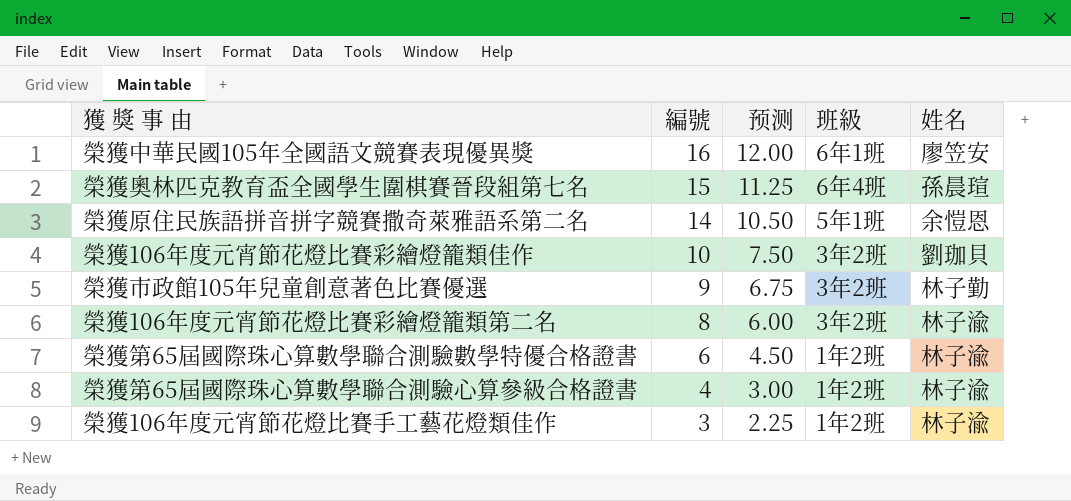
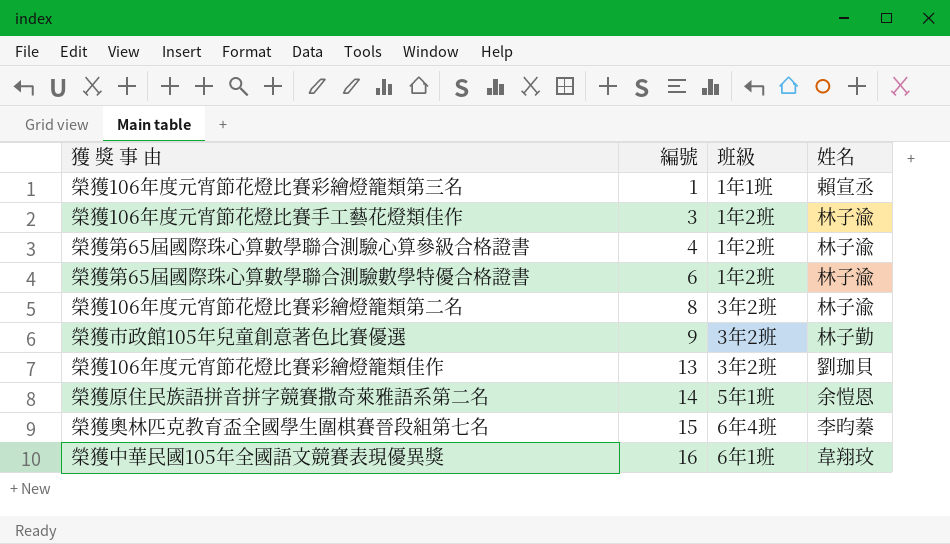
row order: 編號 descending -> 編號 ascending
column 预测 | formula: [編號] * 0.75 -> none
row 榮獲106年度元宵節花燈比賽彩繪燈籠類第三名: none -> 1 | 1年1班 | 賴宣丞
榮獲106年度元宵節花燈比賽彩繪燈籠類佳作 | 編號: 10 -> 13
榮獲奧林匹克教育盃全國學生圍棋賽晉段組第七名 | 姓名: 孫晨瑄 -> 李昀蓁
榮獲中華民國105年全國語文競賽表現優異獎 | 姓名: 廖笠安 -> 韋翔玟

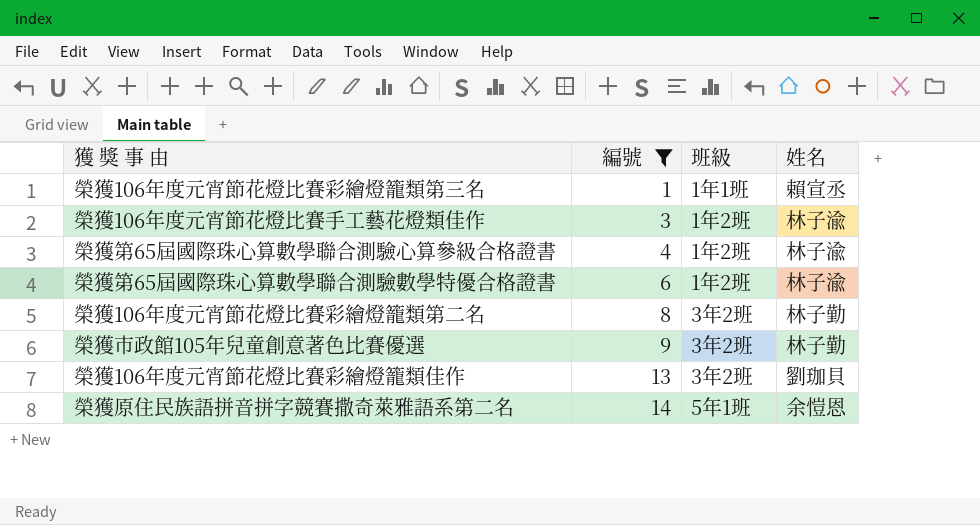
filter: none -> 編號 <= 14
榮獲106年度元宵節花燈比賽彩繪燈籠類第二名 | 姓名: 林子渝 -> 林子勤

